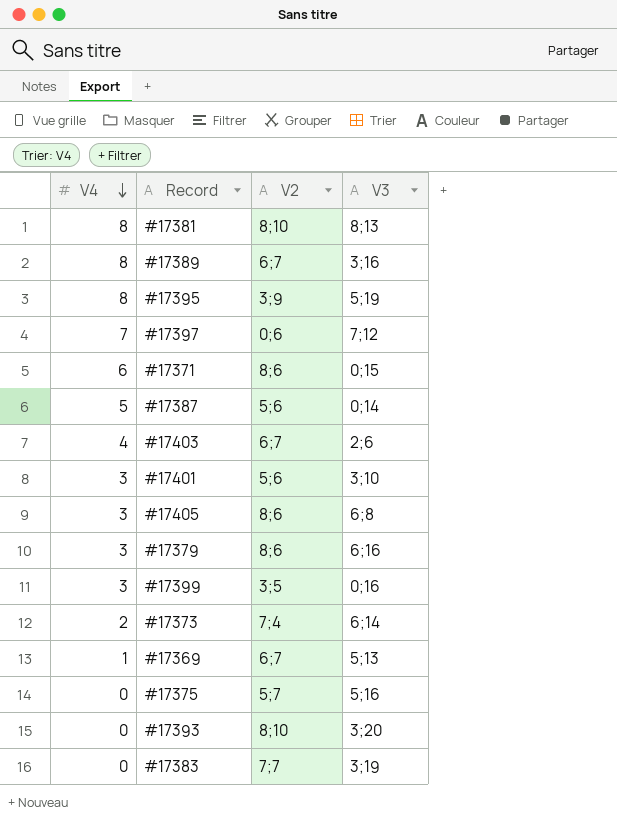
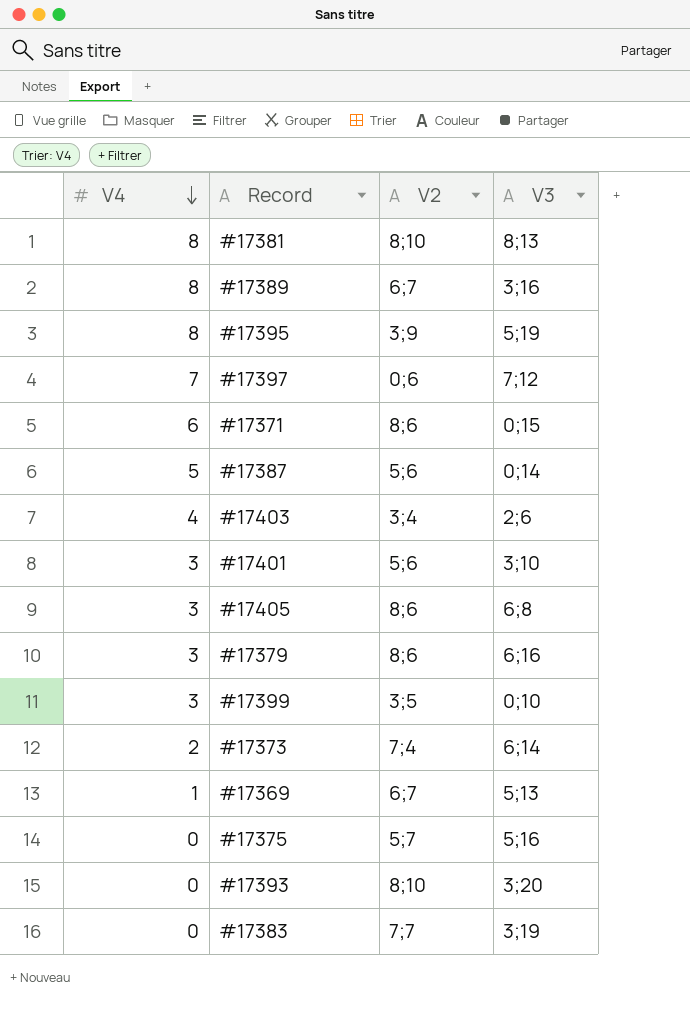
#17403 | V2: 6;7 -> 3;4
#17399 | V3: 0;16 -> 0;10

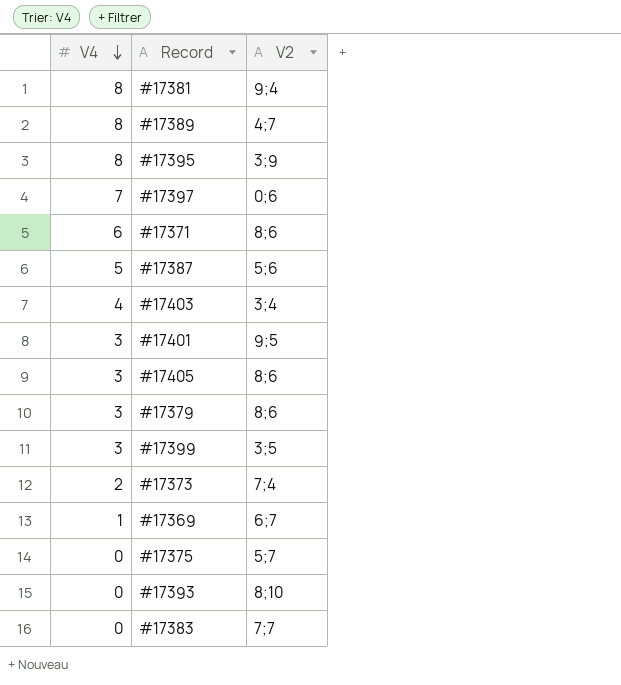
column V3 | position: 4 -> none
#17381 | V2: 8;10 -> 9;4
#17389 | V2: 6;7 -> 4;7
#17401 | V2: 5;6 -> 9;5

